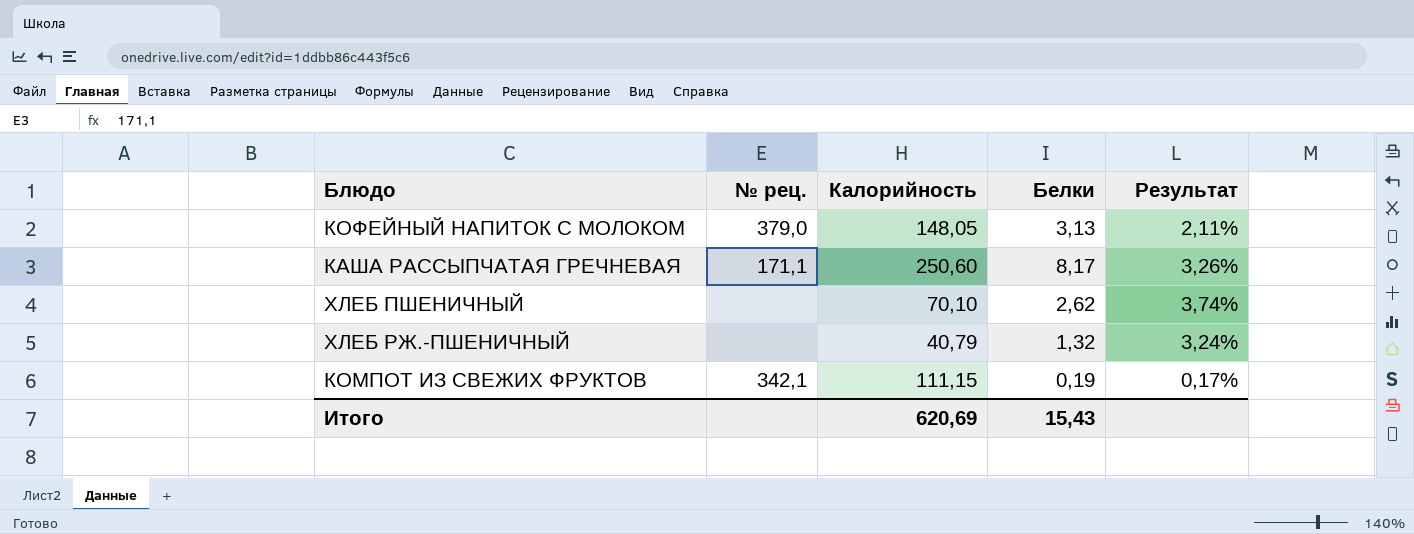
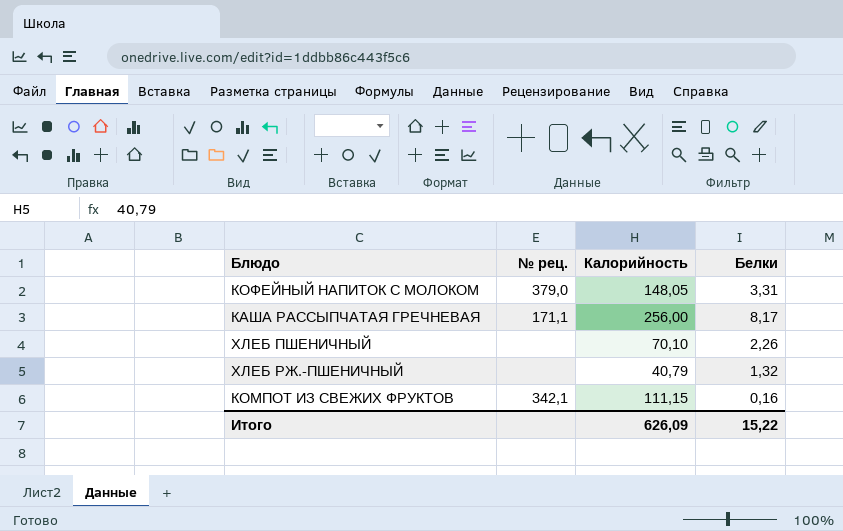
column Результат | formula: [Белки] / [Калорийность] -> none
КОФЕЙНЫЙ НАПИТОК С МОЛОКОМ | Белки: 3,13 -> 3,31
КАША РАССЫПЧАТАЯ ГРЕЧНЕВАЯ | Калорийность: 250,60 -> 256,00
ХЛЕБ ПШЕНИЧНЫЙ | Белки: 2,62 -> 2,26
КОМПОТ ИЗ СВЕЖИХ ФРУКТОВ | Белки: 0,19 -> 0,16
Итого | Калорийность: 620,69 -> 626,09
Итого | Белки: 15,43 -> 15,22

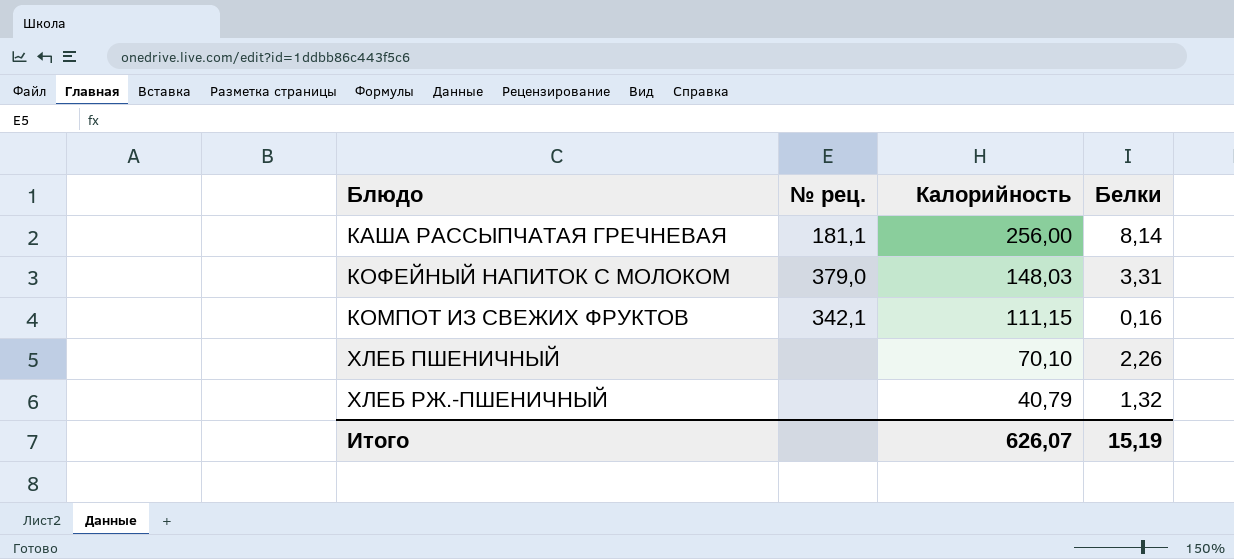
row order: none -> Калорийность descending
КАША РАССЫПЧАТАЯ ГРЕЧНЕВАЯ | № рец.: 171,1 -> 181,1
КАША РАССЫПЧАТАЯ ГРЕЧНЕВАЯ | Белки: 8,17 -> 8,14
КОФЕЙНЫЙ НАПИТОК С МОЛОКОМ | Калорийность: 148,05 -> 148,03
Итого | Калорийность: 626,09 -> 626,07
Итого | Белки: 15,22 -> 15,19

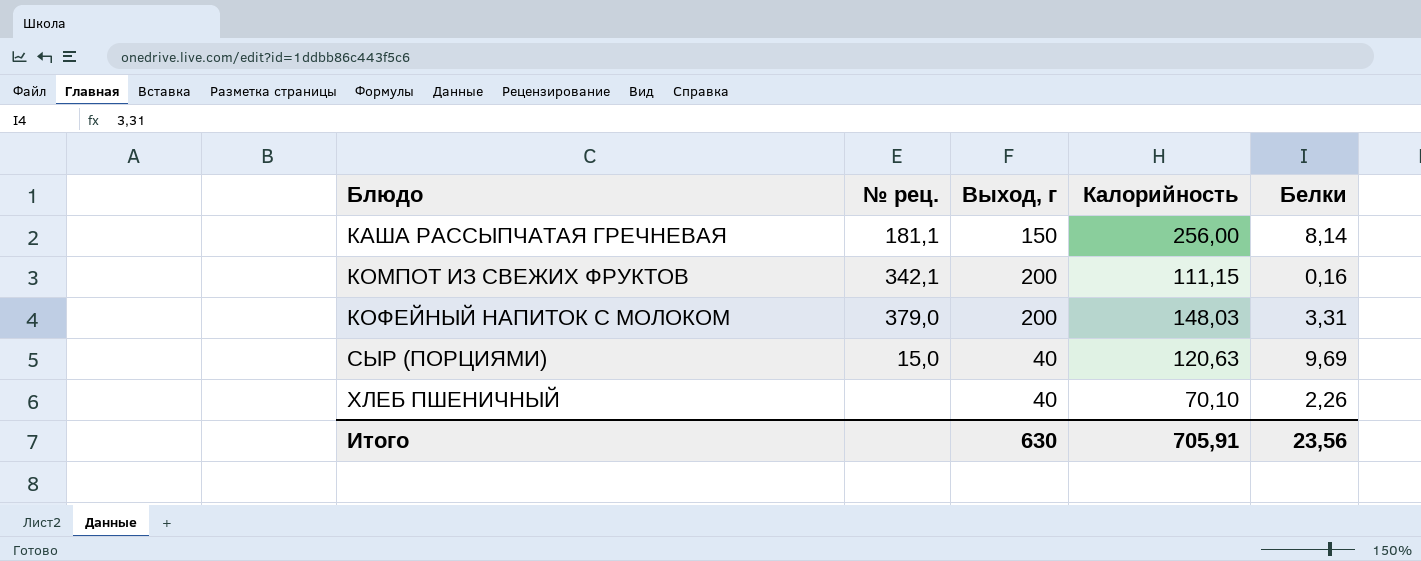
row order: Калорийность descending -> Блюдо ascending
column Выход, г | position: none -> 3
row ХЛЕБ РЖ.-ПШЕНИЧНЫЙ: none | 40,79 | 1,32 -> none
row СЫР (ПОРЦИЯМИ): none -> 15,0 | 40 | 120,63 | 9,69
Итого | Калорийность: 626,07 -> 705,91
Итого | Белки: 15,19 -> 23,56

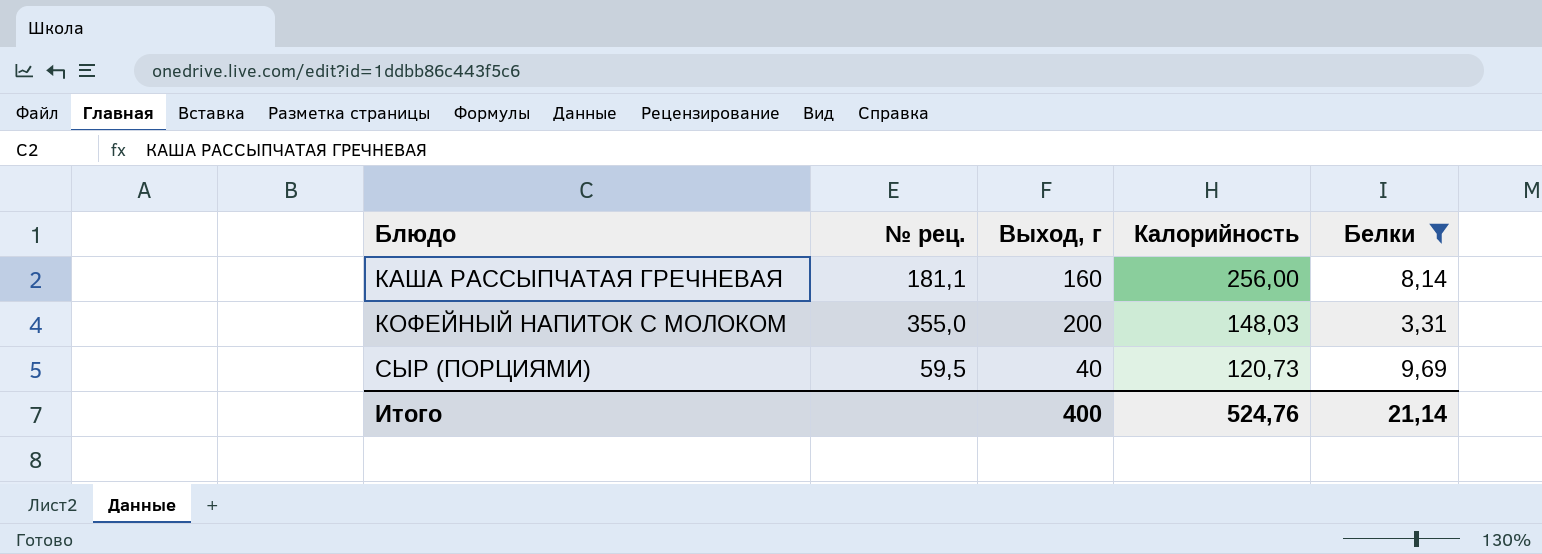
filter: none -> Белки >= 3,31
КАША РАССЫПЧАТАЯ ГРЕЧНЕВАЯ | Выход, г: 150 -> 160
КОФЕЙНЫЙ НАПИТОК С МОЛОКОМ | № рец.: 379,0 -> 355,0
СЫР (ПОРЦИЯМИ) | № рец.: 15,0 -> 59,5
СЫР (ПОРЦИЯМИ) | Калорийность: 120,63 -> 120,73
Итого | Выход, г: 630 -> 400
Итого | Калорийность: 705,91 -> 524,76
Итого | Белки: 23,56 -> 21,14

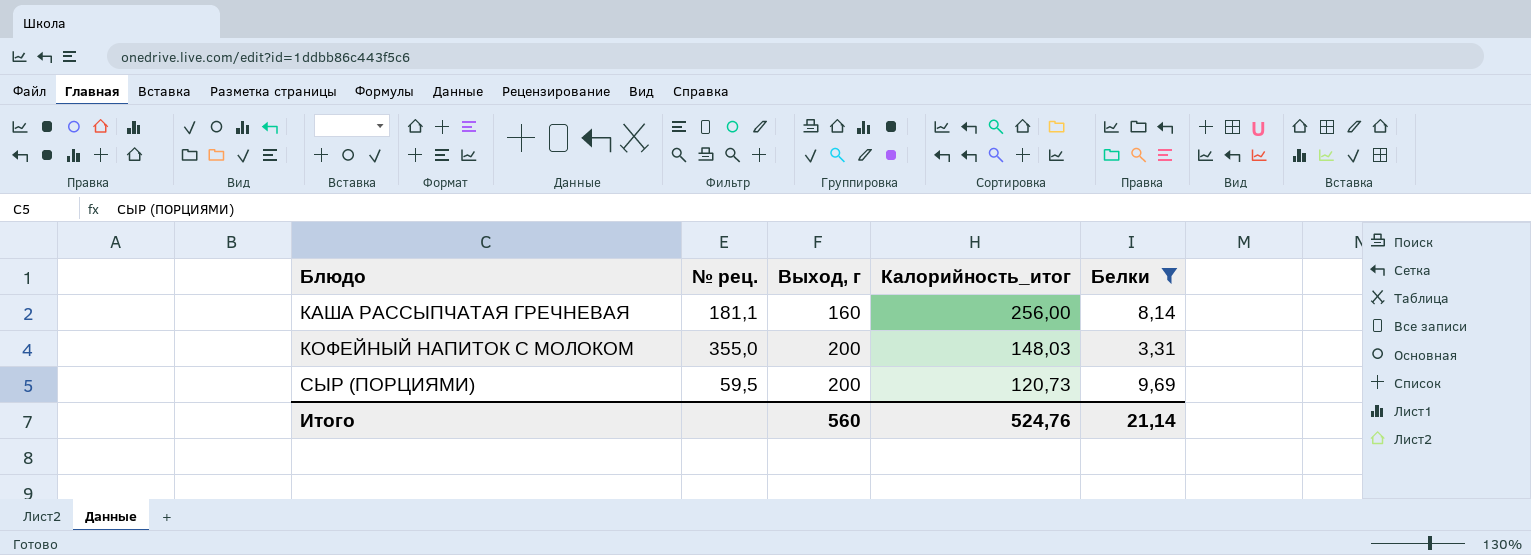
column name: Калорийность -> Калорийность_итог
СЫР (ПОРЦИЯМИ) | Выход, г: 40 -> 200
Итого | Выход, г: 400 -> 560

